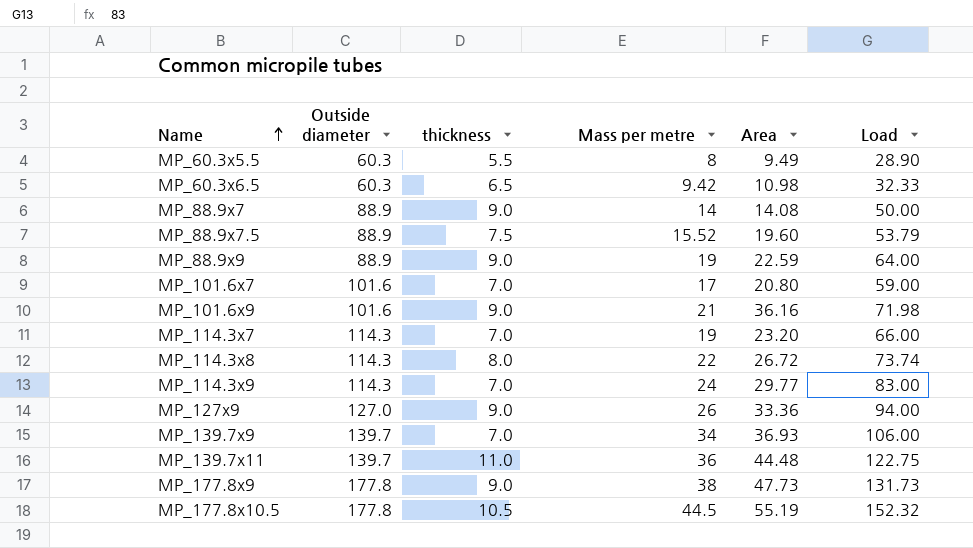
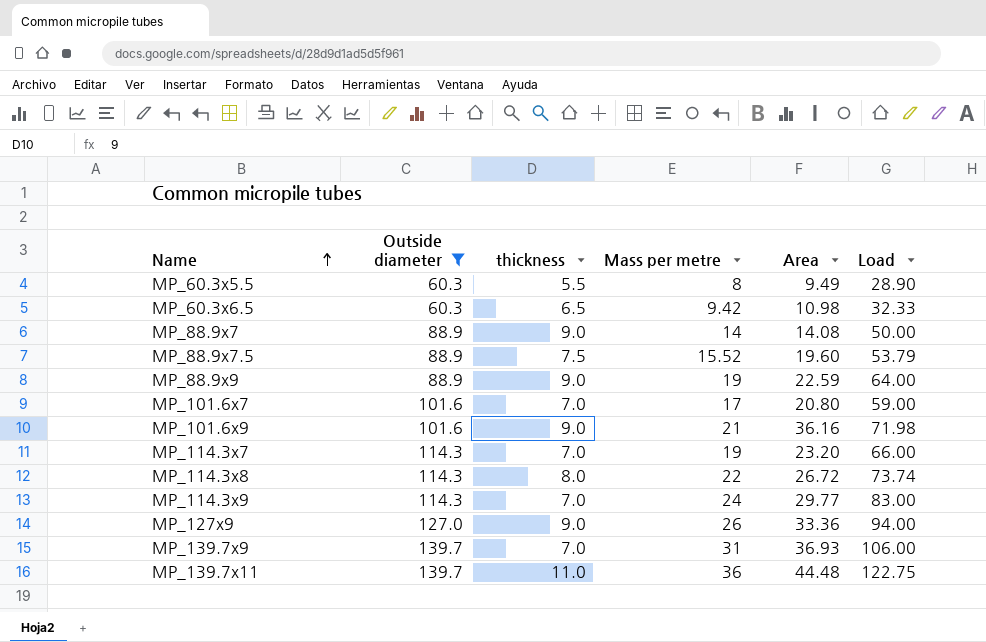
filter: none -> Outside diameter != 177.8
MP_139.7x9 | Mass per metre: 34 -> 31

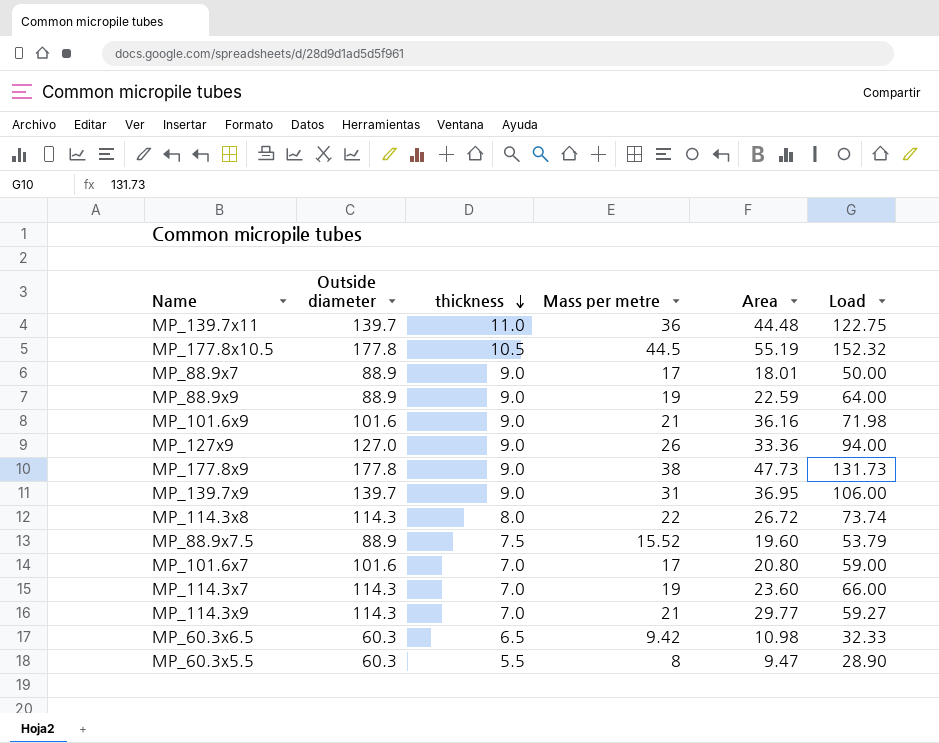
filter: Outside diameter != 177.8 -> none
row order: Name ascending -> thickness descending
MP_88.9x7 | Mass per metre: 14 -> 17
MP_88.9x7 | Area: 14.08 -> 18.01
MP_139.7x9 | thickness: 7.0 -> 9.0
MP_139.7x9 | Area: 36.93 -> 36.95
MP_114.3x7 | Area: 23.20 -> 23.60
MP_114.3x9 | Mass per metre: 24 -> 21
MP_114.3x9 | Load: 83.00 -> 59.27
MP_60.3x5.5 | Area: 9.49 -> 9.47

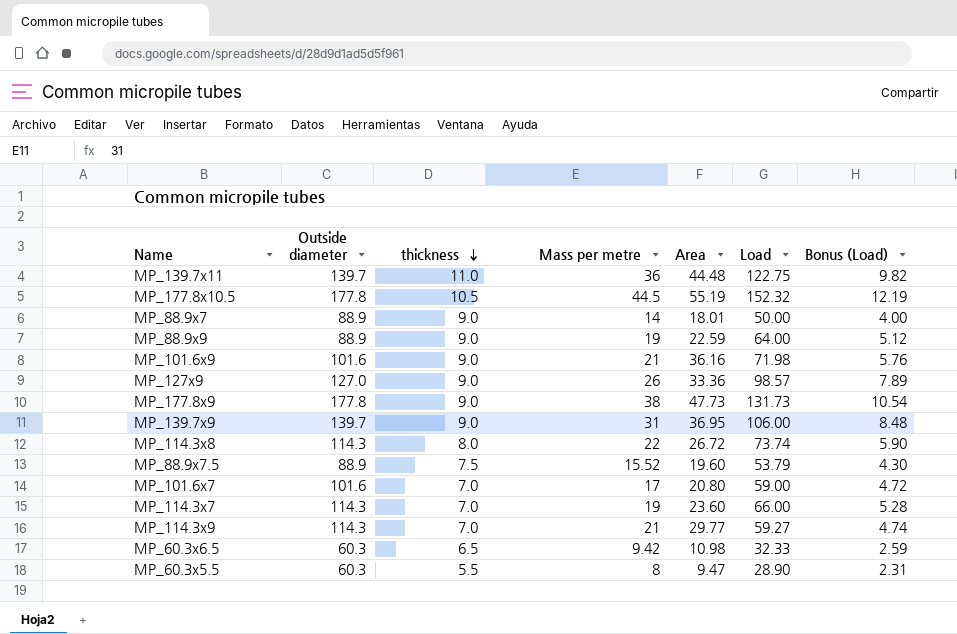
column Bonus (Load) | formula: none -> [Load] * 0.08
MP_88.9x7 | Mass per metre: 17 -> 14
MP_127x9 | Load: 94.00 -> 98.57

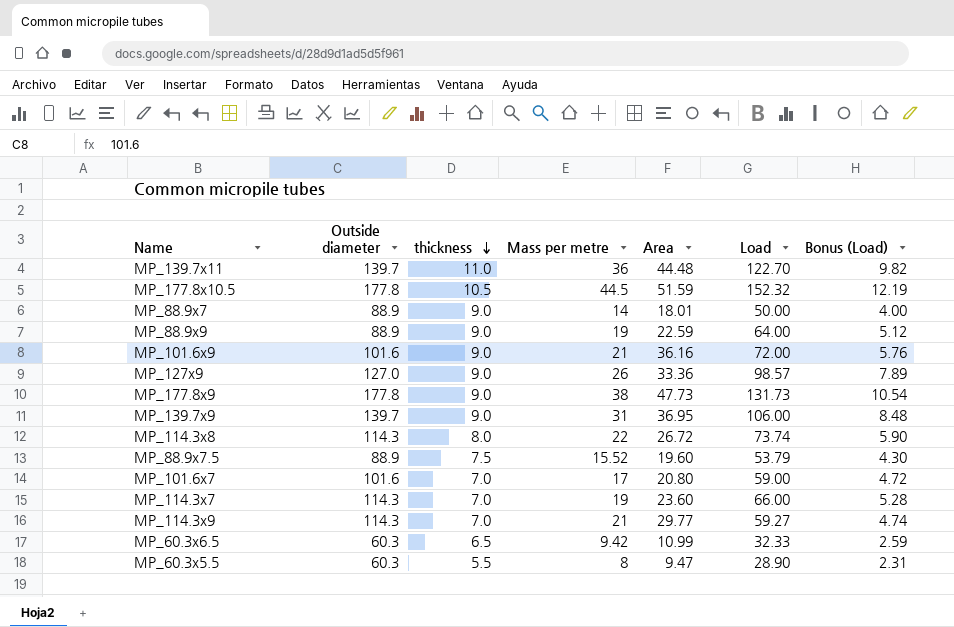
MP_139.7x11 | Load: 122.75 -> 122.70
MP_177.8x10.5 | Area: 55.19 -> 51.59
MP_101.6x9 | Load: 71.98 -> 72.00
MP_60.3x6.5 | Area: 10.98 -> 10.99

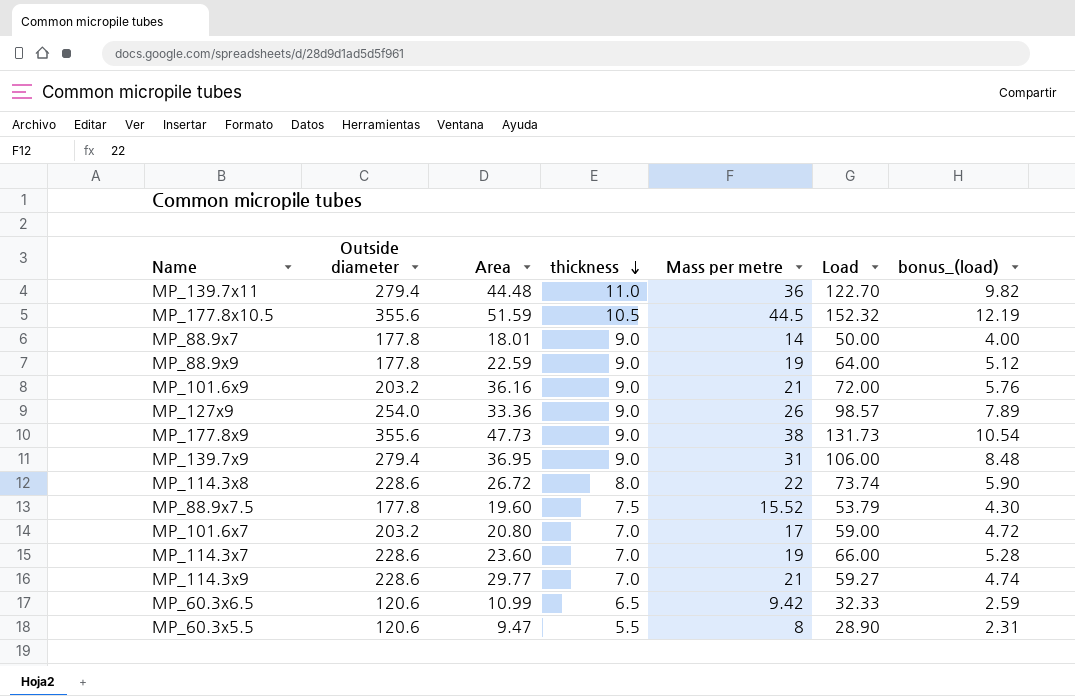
column Area | position: 5 -> 3
column name: Bonus (Load) -> bonus_(load)
MP_139.7x11 | Outside diameter: 139.7 -> 279.4
MP_177.8x10.5 | Outside diameter: 177.8 -> 355.6
MP_88.9x7 | Outside diameter: 88.9 -> 177.8
MP_88.9x9 | Outside diameter: 88.9 -> 177.8
MP_101.6x9 | Outside diameter: 101.6 -> 203.2
MP_127x9 | Outside diameter: 127.0 -> 254.0
MP_177.8x9 | Outside diameter: 177.8 -> 355.6
MP_139.7x9 | Outside diameter: 139.7 -> 279.4
MP_114.3x8 | Outside diameter: 114.3 -> 228.6
MP_88.9x7.5 | Outside diameter: 88.9 -> 177.8
MP_101.6x7 | Outside diameter: 101.6 -> 203.2
MP_114.3x7 | Outside diameter: 114.3 -> 228.6
MP_114.3x9 | Outside diameter: 114.3 -> 228.6
MP_60.3x6.5 | Outside diameter: 60.3 -> 120.6
MP_60.3x5.5 | Outside diameter: 60.3 -> 120.6

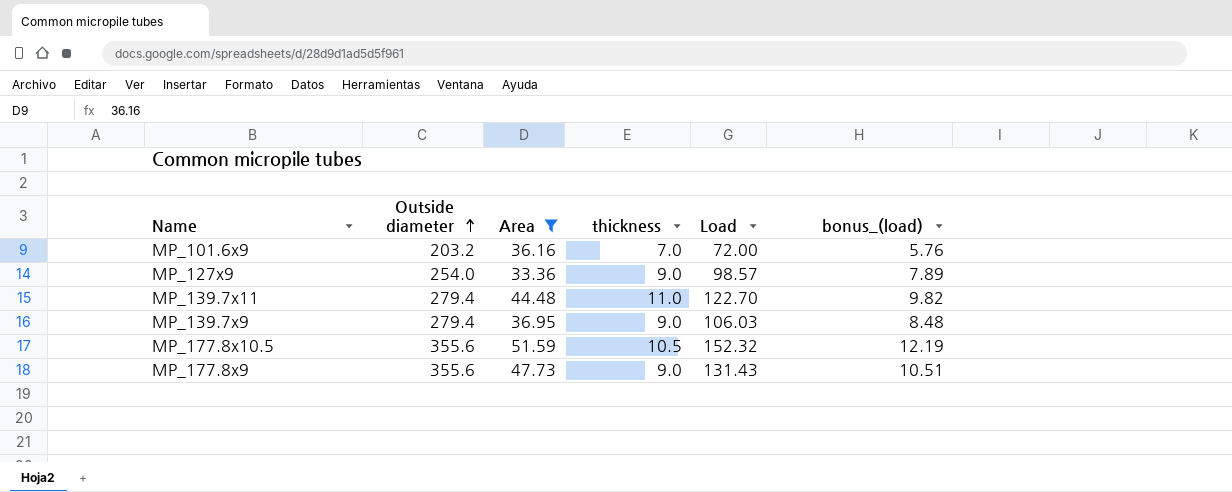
filter: none -> Area >= 33.36
row order: thickness descending -> Outside diameter ascending
column Mass per metre | position: 5 -> none
MP_101.6x9 | thickness: 9.0 -> 7.0
MP_139.7x9 | Load: 106.00 -> 106.03
MP_177.8x9 | Load: 131.73 -> 131.43
MP_177.8x9 | bonus_(load): 10.54 -> 10.51

